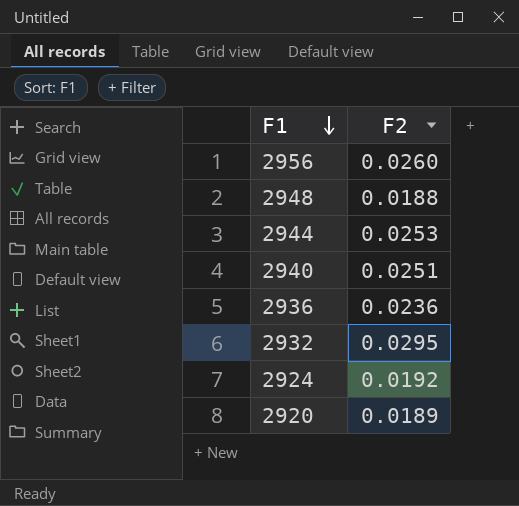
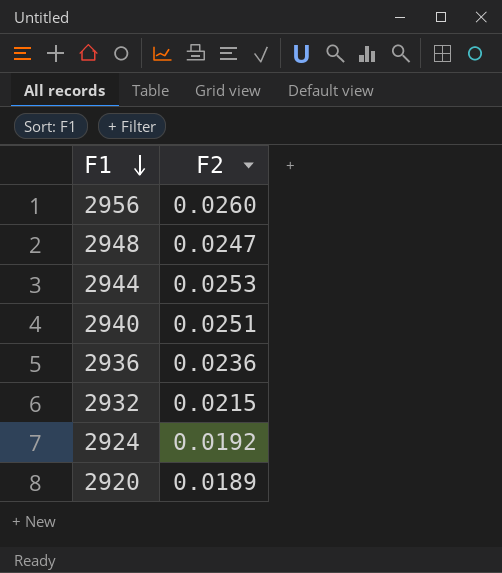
2948 | F2: 0.0188 -> 0.0247
2932 | F2: 0.0295 -> 0.0215

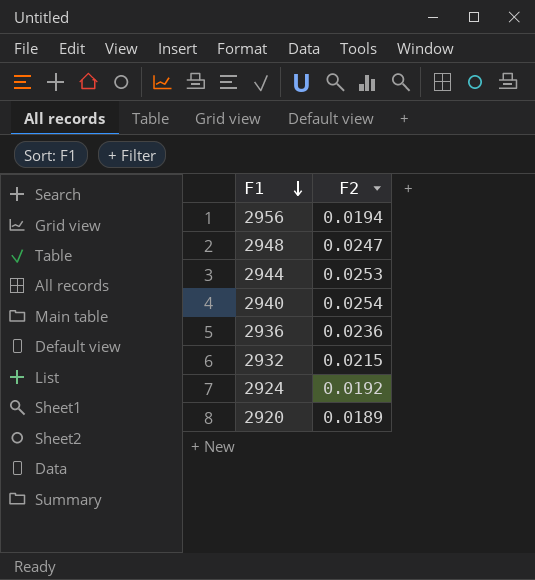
2956 | F2: 0.0260 -> 0.0194
2940 | F2: 0.0251 -> 0.0254

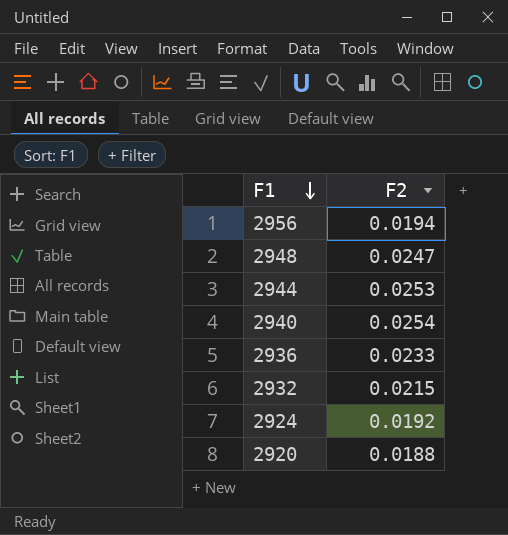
2936 | F2: 0.0236 -> 0.0233
2920 | F2: 0.0189 -> 0.0188

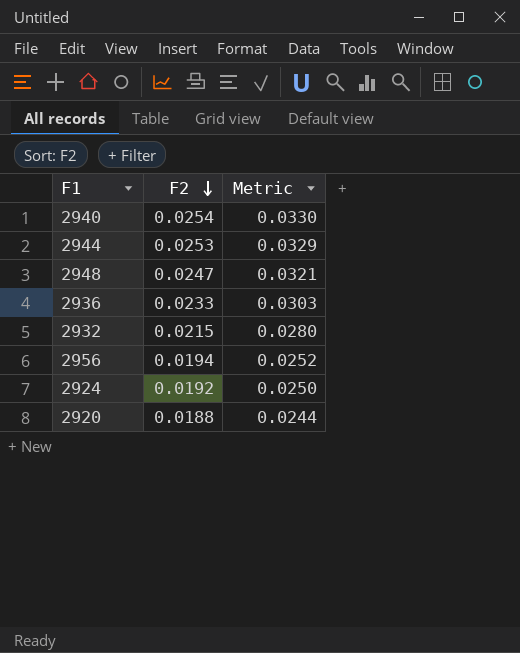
row order: F1 descending -> F2 descending
column Metric | formula: none -> [F2] * 1.3

